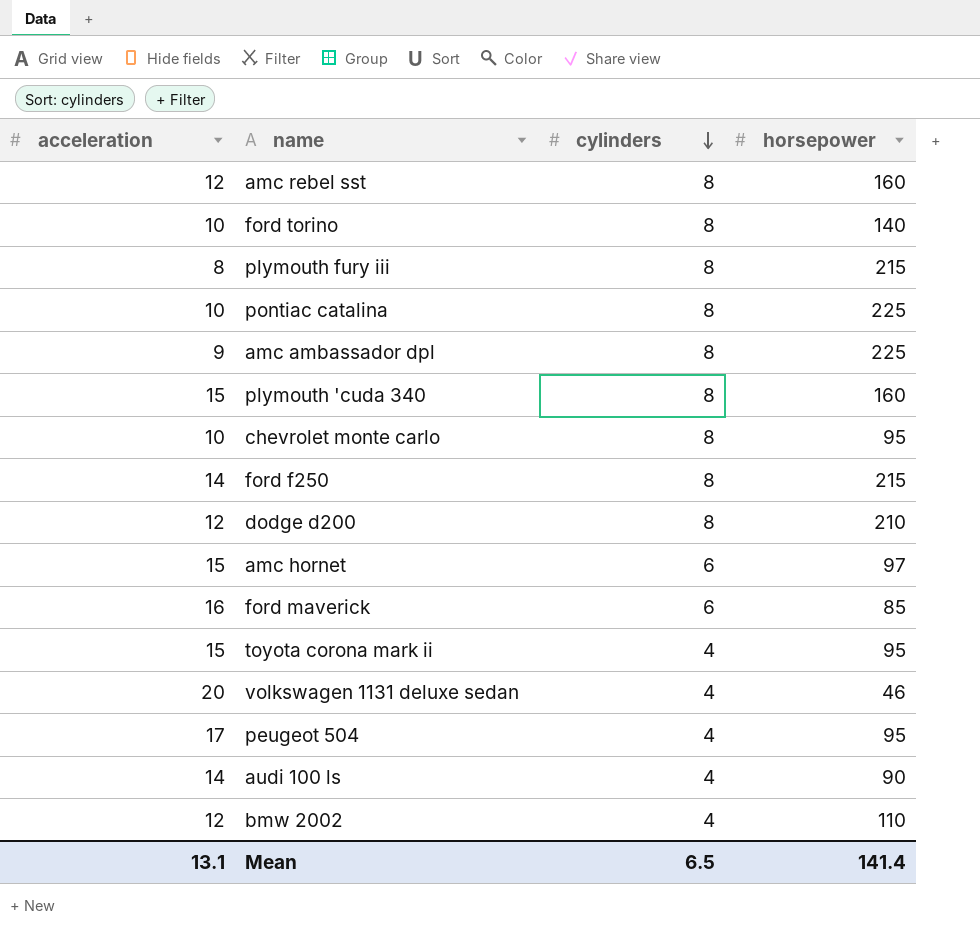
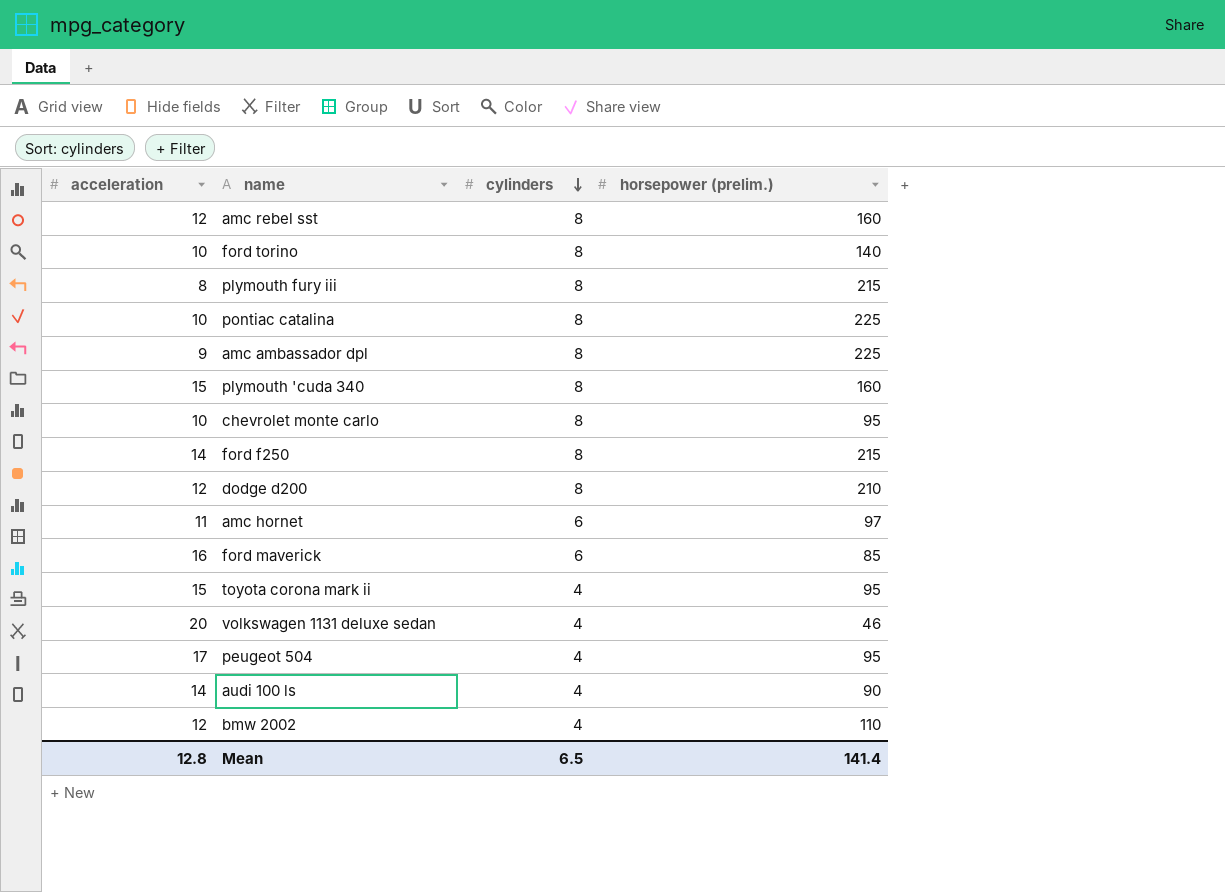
column name: horsepower -> horsepower (prelim.)
amc hornet | acceleration: 15 -> 11
Mean | acceleration: 13.1 -> 12.8

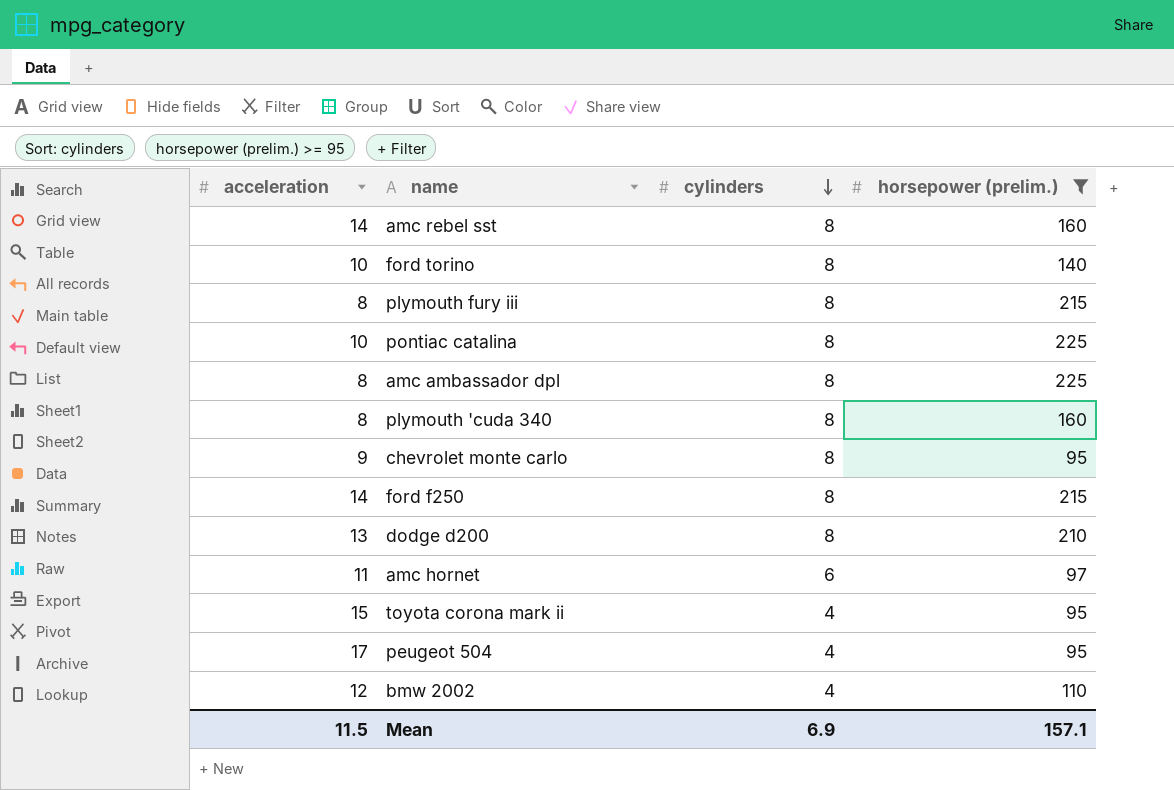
filter: none -> horsepower (prelim.) >= 95
amc rebel sst | acceleration: 12 -> 14
amc ambassador dpl | acceleration: 9 -> 8
plymouth 'cuda 340 | acceleration: 15 -> 8
chevrolet monte carlo | acceleration: 10 -> 9
dodge d200 | acceleration: 12 -> 13
Mean | acceleration: 12.8 -> 11.5
Mean | cylinders: 6.5 -> 6.9
Mean | horsepower (prelim.): 141.4 -> 157.1

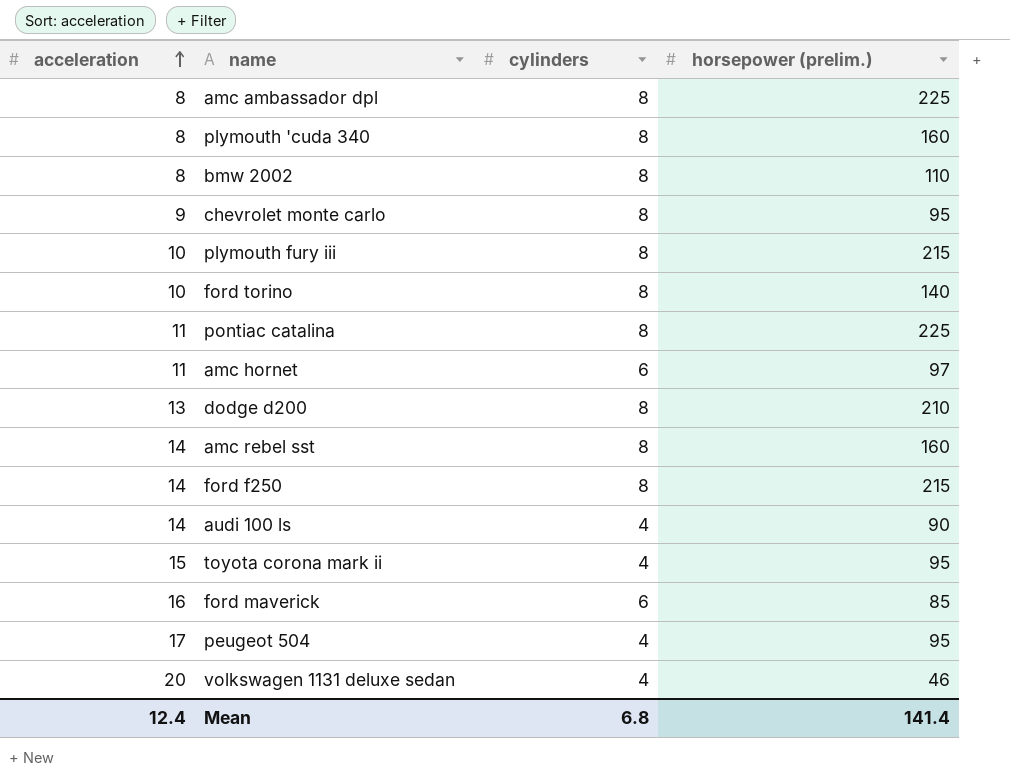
filter: horsepower (prelim.) >= 95 -> none
row order: cylinders descending -> acceleration ascending
bmw 2002 | acceleration: 12 -> 8
bmw 2002 | cylinders: 4 -> 8
plymouth fury iii | acceleration: 8 -> 10
pontiac catalina | acceleration: 10 -> 11
Mean | acceleration: 11.5 -> 12.4
Mean | cylinders: 6.9 -> 6.8
Mean | horsepower (prelim.): 157.1 -> 141.4

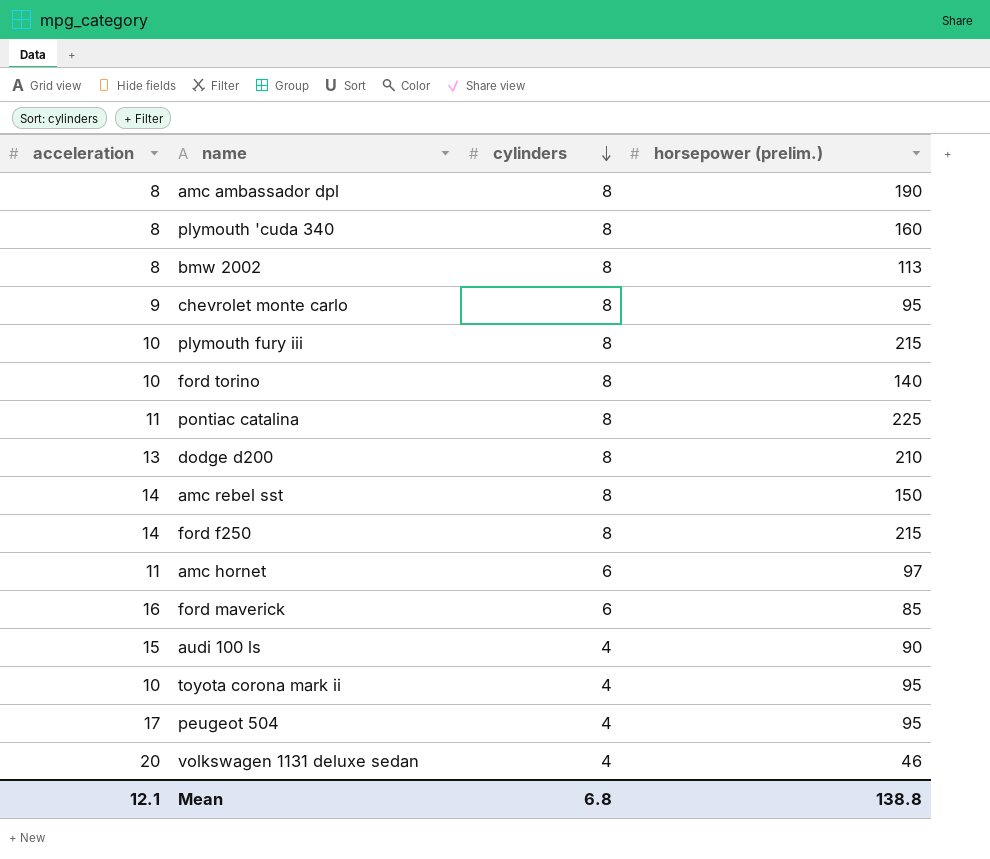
row order: acceleration ascending -> cylinders descending
amc ambassador dpl | horsepower (prelim.): 225 -> 190
bmw 2002 | horsepower (prelim.): 110 -> 113
amc rebel sst | horsepower (prelim.): 160 -> 150
audi 100 ls | acceleration: 14 -> 15
toyota corona mark ii | acceleration: 15 -> 10
Mean | acceleration: 12.4 -> 12.1
Mean | horsepower (prelim.): 141.4 -> 138.8

